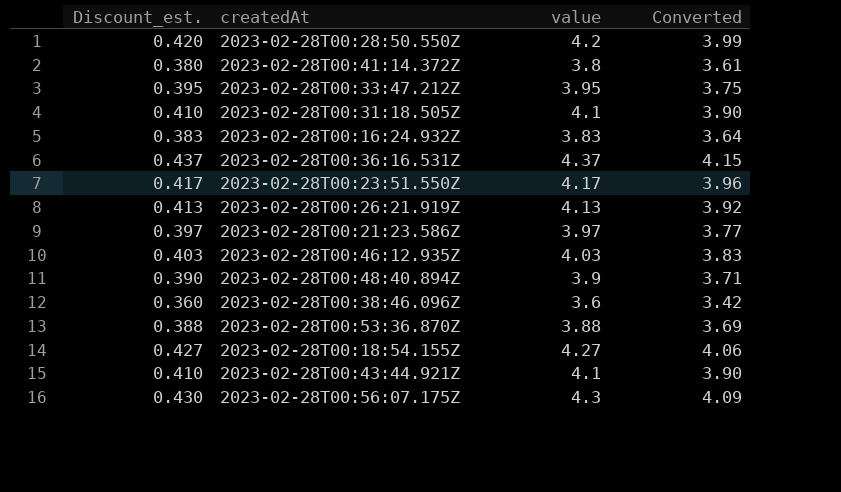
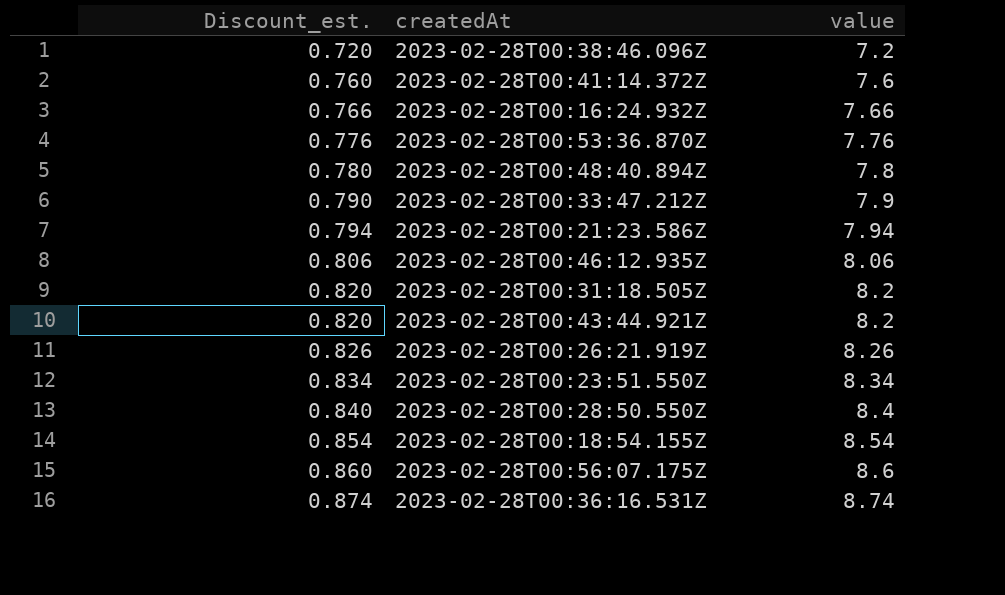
row order: none -> Discount_est. ascending
column Converted | formula: [value] * 0.95 -> none
2023-02-28T00:38:46.096Z | Discount_est.: 0.360 -> 0.720
2023-02-28T00:38:46.096Z | value: 3.6 -> 7.2
2023-02-28T00:41:14.372Z | Discount_est.: 0.380 -> 0.760
2023-02-28T00:41:14.372Z | value: 3.8 -> 7.6
2023-02-28T00:16:24.932Z | Discount_est.: 0.383 -> 0.766
2023-02-28T00:16:24.932Z | value: 3.83 -> 7.66
2023-02-28T00:53:36.870Z | Discount_est.: 0.388 -> 0.776
2023-02-28T00:53:36.870Z | value: 3.88 -> 7.76
2023-02-28T00:48:40.894Z | Discount_est.: 0.390 -> 0.780
2023-02-28T00:48:40.894Z | value: 3.9 -> 7.8
2023-02-28T00:33:47.212Z | Discount_est.: 0.395 -> 0.790
2023-02-28T00:33:47.212Z | value: 3.95 -> 7.9
2023-02-28T00:21:23.586Z | Discount_est.: 0.397 -> 0.794
2023-02-28T00:21:23.586Z | value: 3.97 -> 7.94
2023-02-28T00:46:12.935Z | Discount_est.: 0.403 -> 0.806
2023-02-28T00:46:12.935Z | value: 4.03 -> 8.06
2023-02-28T00:31:18.505Z | Discount_est.: 0.410 -> 0.820
2023-02-28T00:31:18.505Z | value: 4.1 -> 8.2
2023-02-28T00:43:44.921Z | Discount_est.: 0.410 -> 0.820
2023-02-28T00:43:44.921Z | value: 4.1 -> 8.2
2023-02-28T00:26:21.919Z | Discount_est.: 0.413 -> 0.826
2023-02-28T00:26:21.919Z | value: 4.13 -> 8.26
2023-02-28T00:23:51.550Z | Discount_est.: 0.417 -> 0.834
2023-02-28T00:23:51.550Z | value: 4.17 -> 8.34
2023-02-28T00:28:50.550Z | Discount_est.: 0.420 -> 0.840
2023-02-28T00:28:50.550Z | value: 4.2 -> 8.4
2023-02-28T00:18:54.155Z | Discount_est.: 0.427 -> 0.854
2023-02-28T00:18:54.155Z | value: 4.27 -> 8.54
2023-02-28T00:56:07.175Z | Discount_est.: 0.430 -> 0.860
2023-02-28T00:56:07.175Z | value: 4.3 -> 8.6
2023-02-28T00:36:16.531Z | Discount_est.: 0.437 -> 0.874
2023-02-28T00:36:16.531Z | value: 4.37 -> 8.74

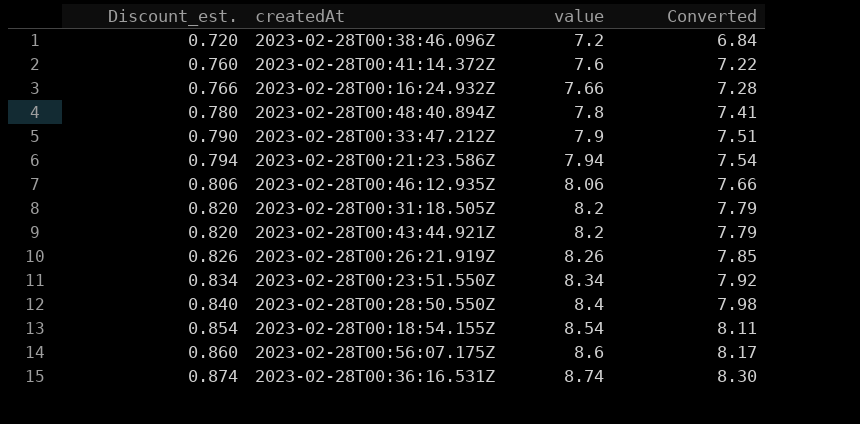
column Converted | formula: none -> [value] * 0.95
row 2023-02-28T00:53:36.870Z: 0.776 | 7.76 -> none

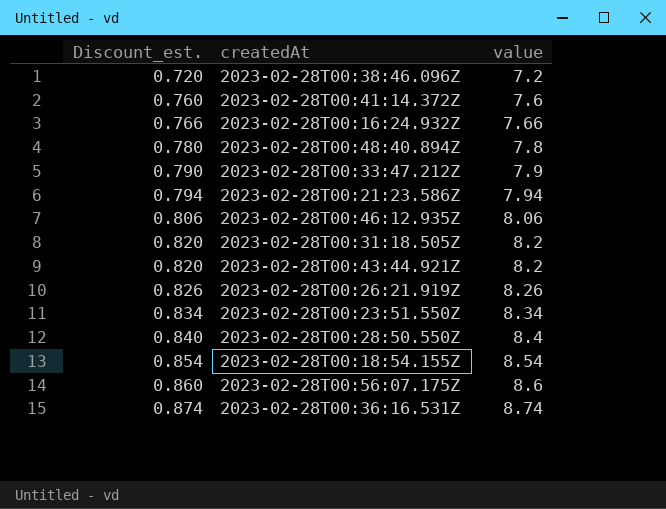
column Converted | formula: [value] * 0.95 -> none

